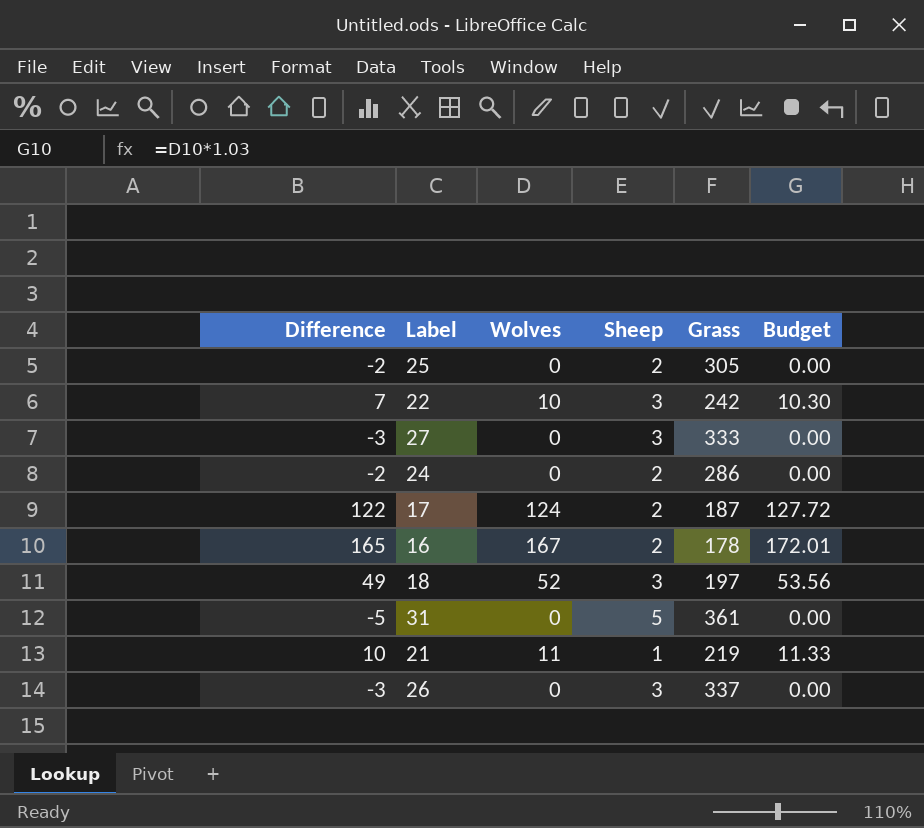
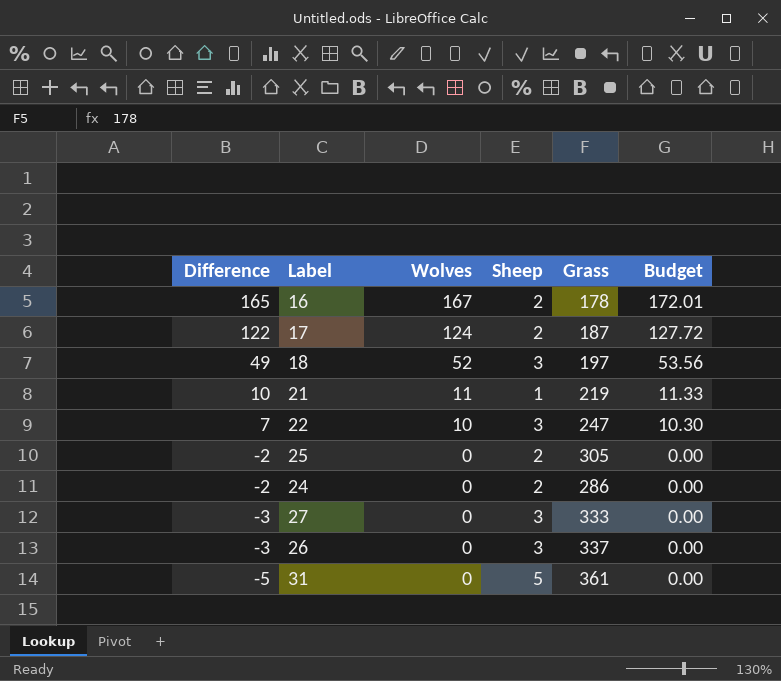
row order: none -> Difference descending
22 | Grass: 242 -> 247

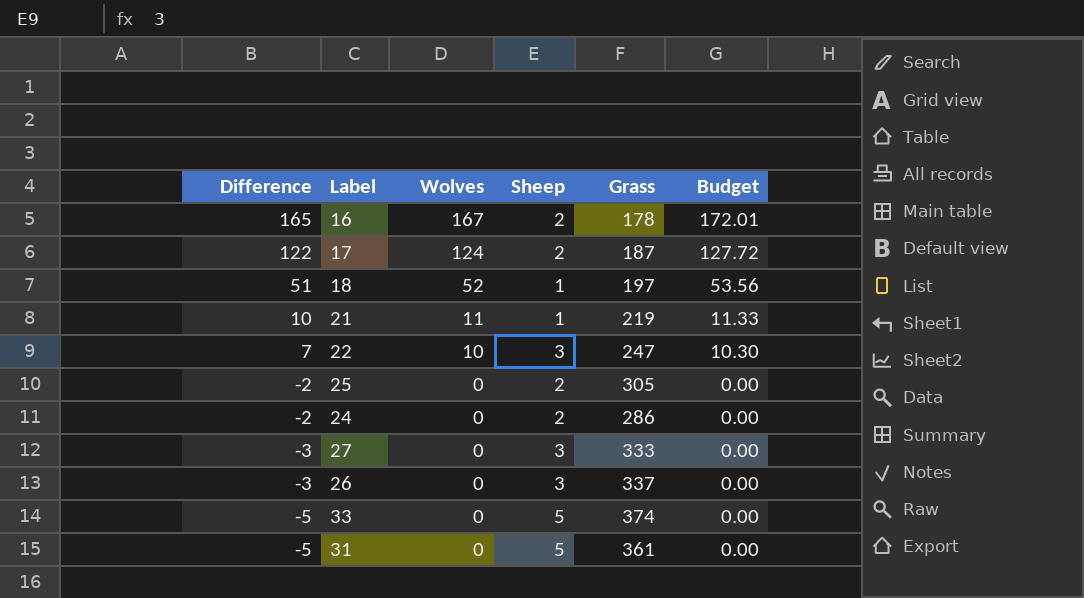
18 | Difference: 49 -> 51
18 | Sheep: 3 -> 1
row 33: none -> -5 | 0 | 5 | 374 | 0.00

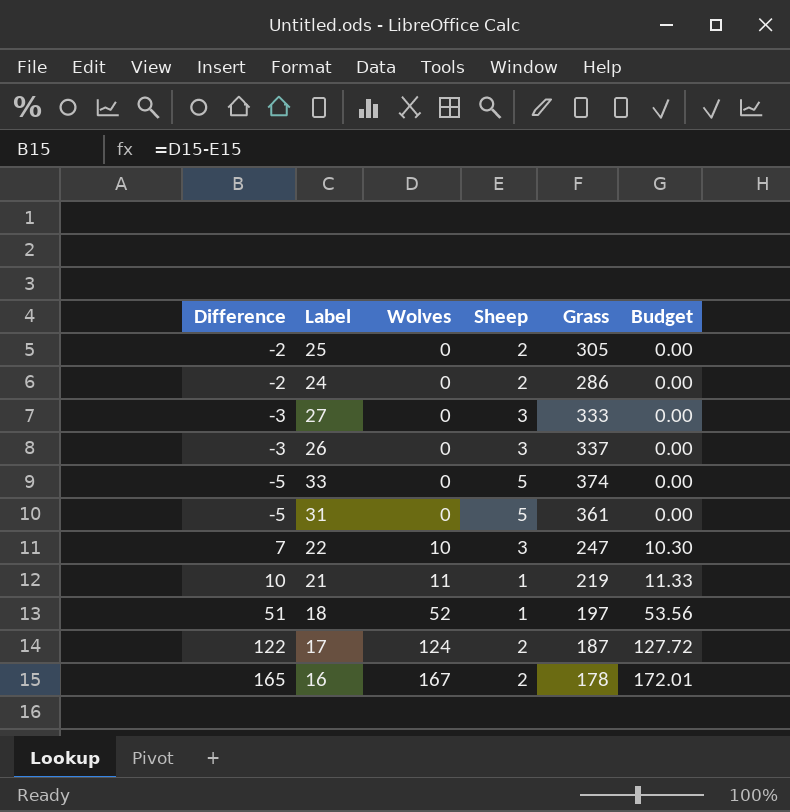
row order: Difference descending -> Wolves ascending

